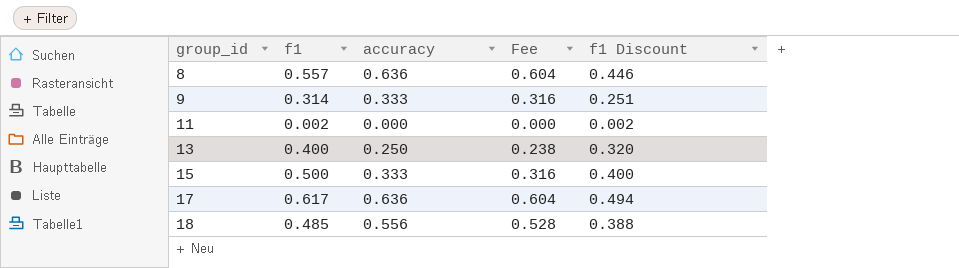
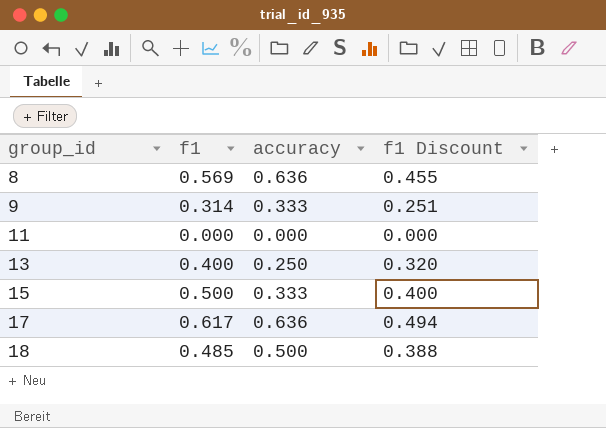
column Fee | formula: [accuracy] * 0.95 -> none
8 | f1: 0.557 -> 0.569
8 | f1 Discount: 0.446 -> 0.455
11 | f1: 0.002 -> 0.000
11 | f1 Discount: 0.002 -> 0.000
18 | accuracy: 0.556 -> 0.500

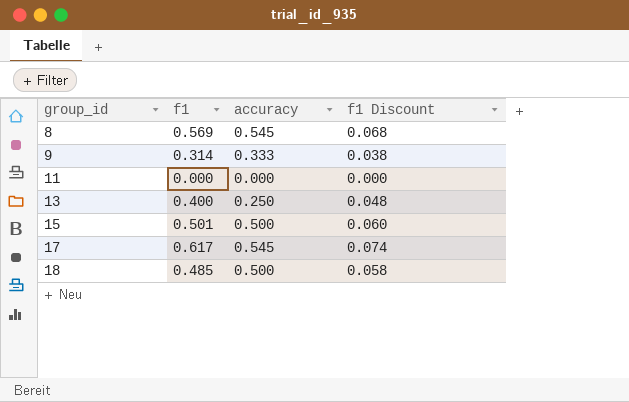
column f1 Discount | formula: [f1] * 0.8 -> [f1] * 0.12
8 | accuracy: 0.636 -> 0.545
15 | f1: 0.500 -> 0.501
15 | accuracy: 0.333 -> 0.500
17 | accuracy: 0.636 -> 0.545

